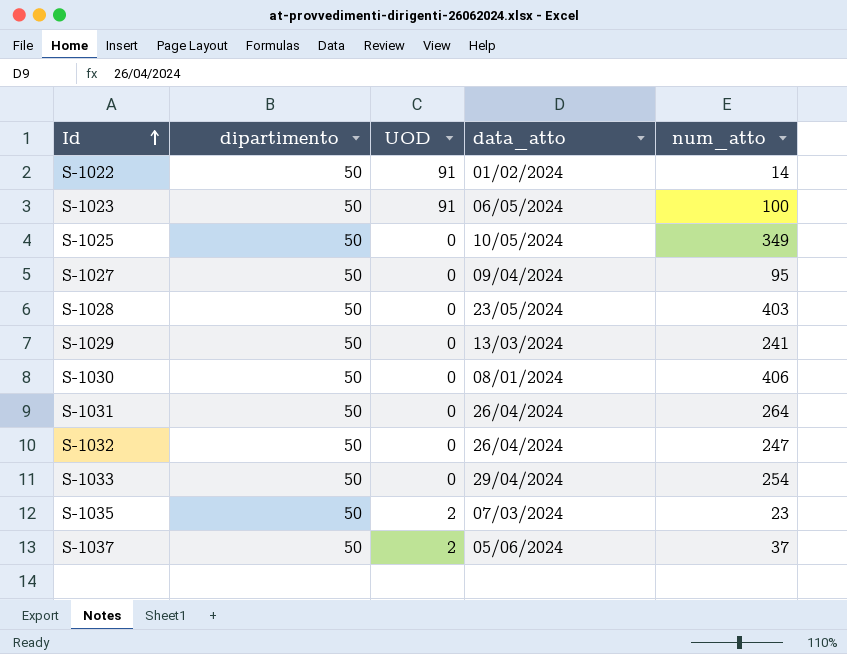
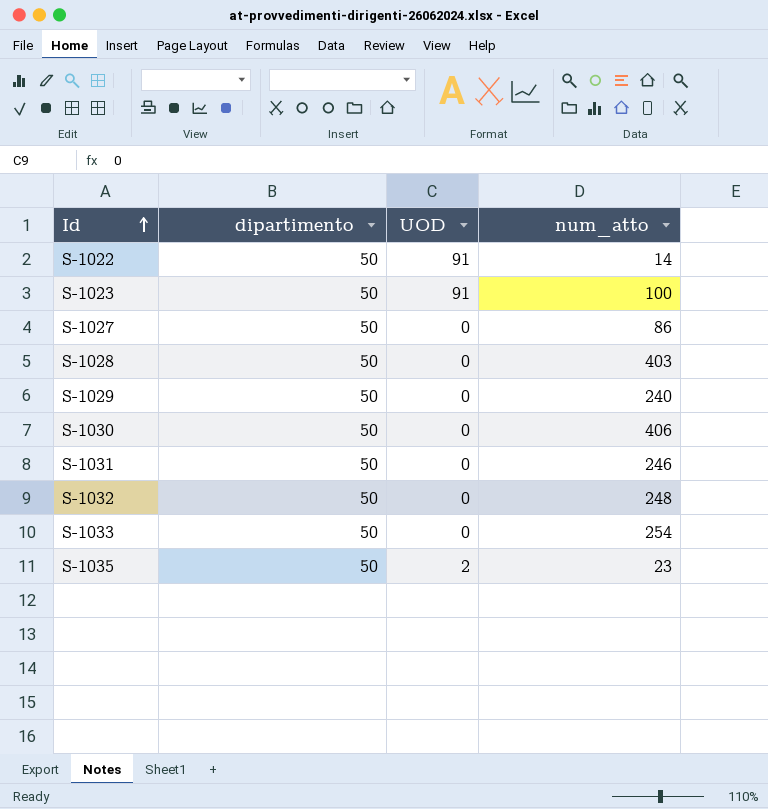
column data_atto | position: 4 -> none
row S-1025: 50 | 0 | 10/05/2024 | 349 -> none
row S-1037: 50 | 2 | 05/06/2024 | 37 -> none
S-1027 | num_atto: 95 -> 86
S-1029 | num_atto: 241 -> 240
S-1031 | num_atto: 264 -> 246
S-1032 | num_atto: 247 -> 248

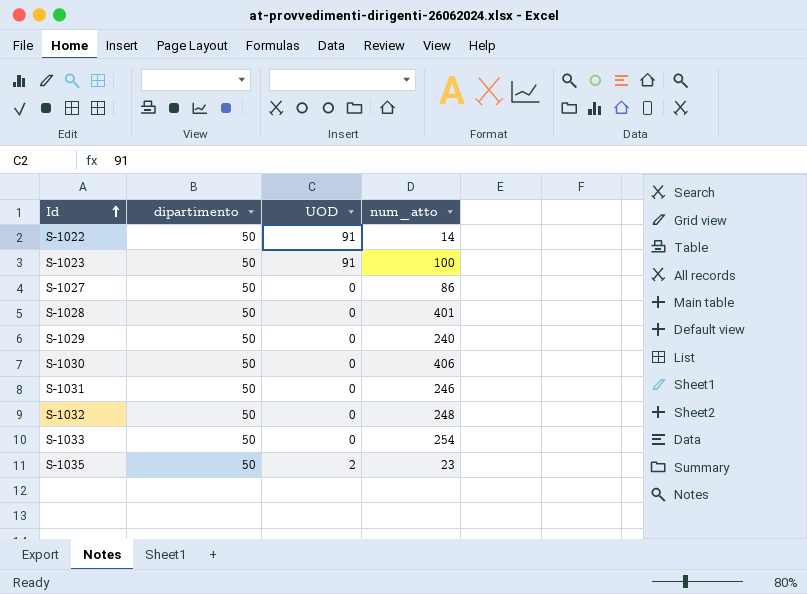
S-1028 | num_atto: 403 -> 401

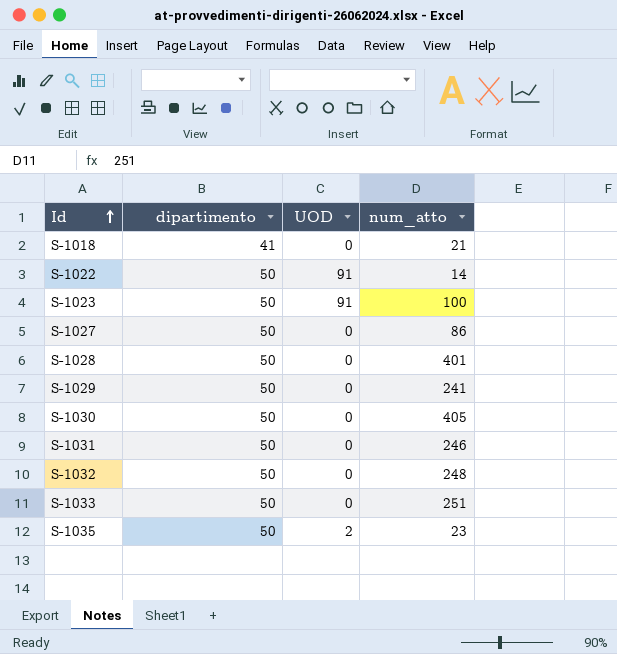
row S-1018: none -> 41 | 0 | 21
S-1029 | num_atto: 240 -> 241
S-1030 | num_atto: 406 -> 405
S-1033 | num_atto: 254 -> 251

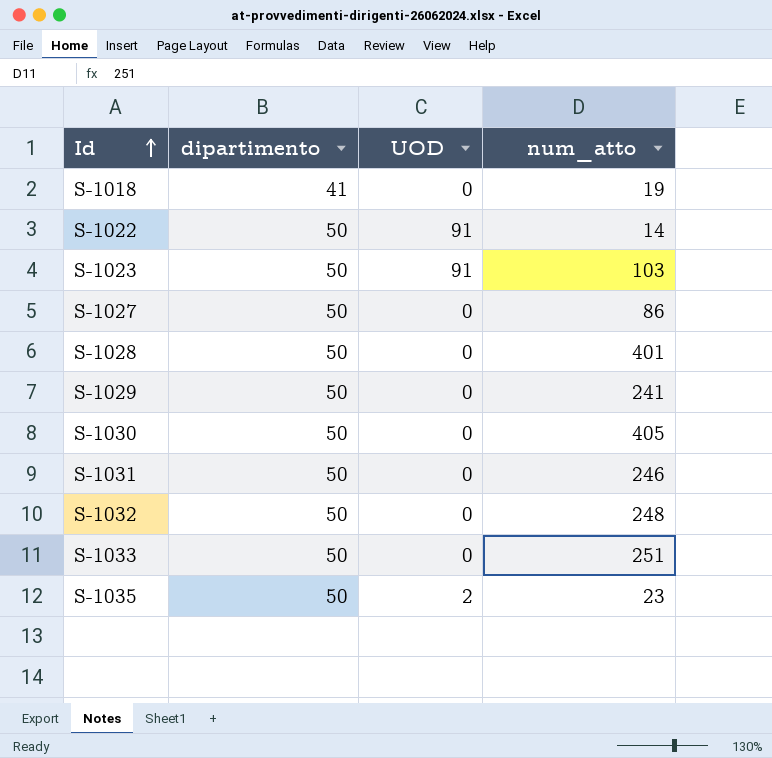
S-1018 | num_atto: 21 -> 19
S-1023 | num_atto: 100 -> 103

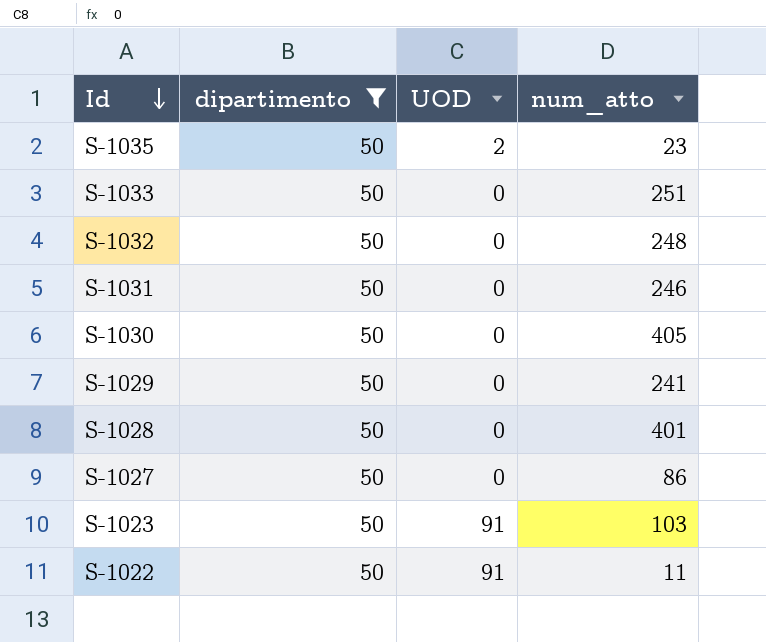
filter: none -> dipartimento = 50
row order: Id ascending -> Id descending
S-1022 | num_atto: 14 -> 11

